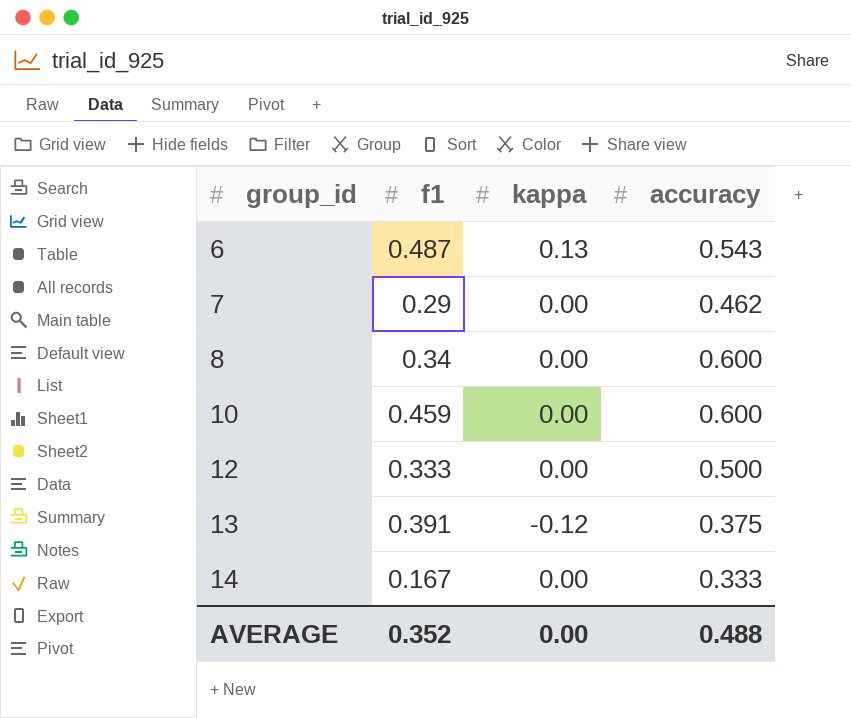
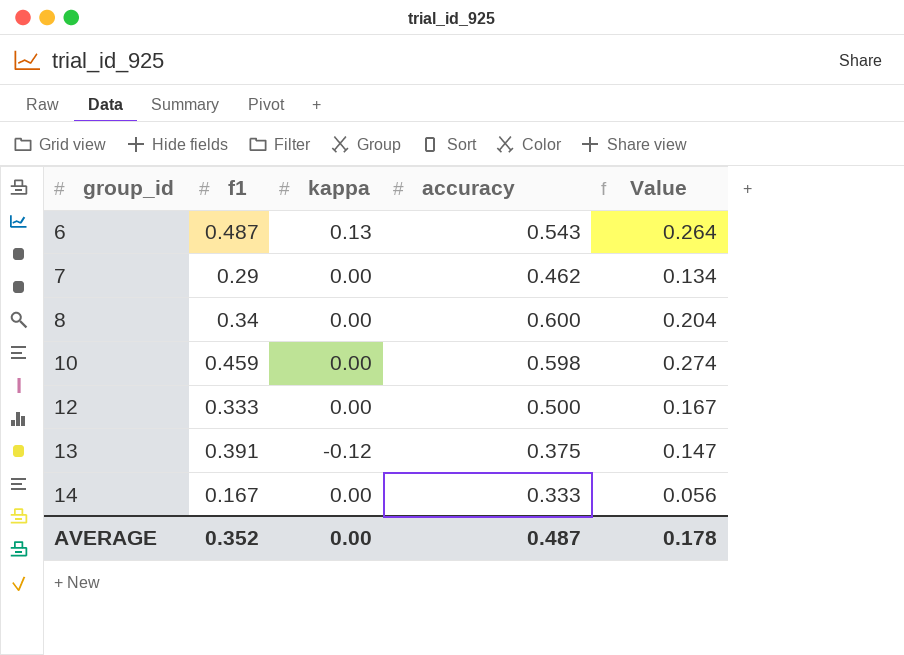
column Value | formula: none -> [f1] * [accuracy]
10 | accuracy: 0.600 -> 0.598
AVERAGE | accuracy: 0.488 -> 0.487

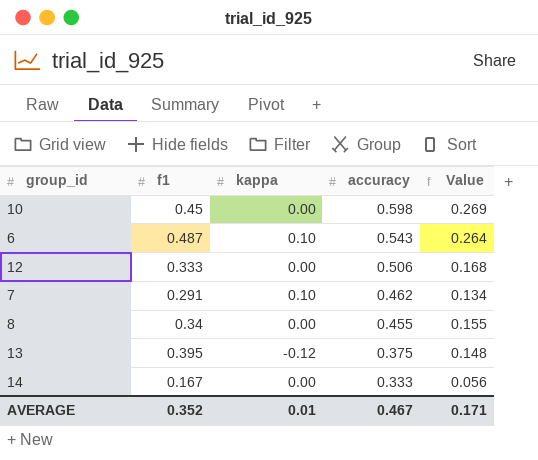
row order: group_id ascending -> accuracy descending
10 | f1: 0.459 -> 0.45
10 | Value: 0.274 -> 0.269
6 | kappa: 0.13 -> 0.10
12 | accuracy: 0.500 -> 0.506
12 | Value: 0.167 -> 0.168
7 | f1: 0.29 -> 0.291
7 | kappa: 0.00 -> 0.10
8 | accuracy: 0.600 -> 0.455
8 | Value: 0.204 -> 0.155
13 | f1: 0.391 -> 0.395
13 | Value: 0.147 -> 0.148
AVERAGE | kappa: 0.00 -> 0.01
AVERAGE | accuracy: 0.487 -> 0.467
AVERAGE | Value: 0.178 -> 0.171

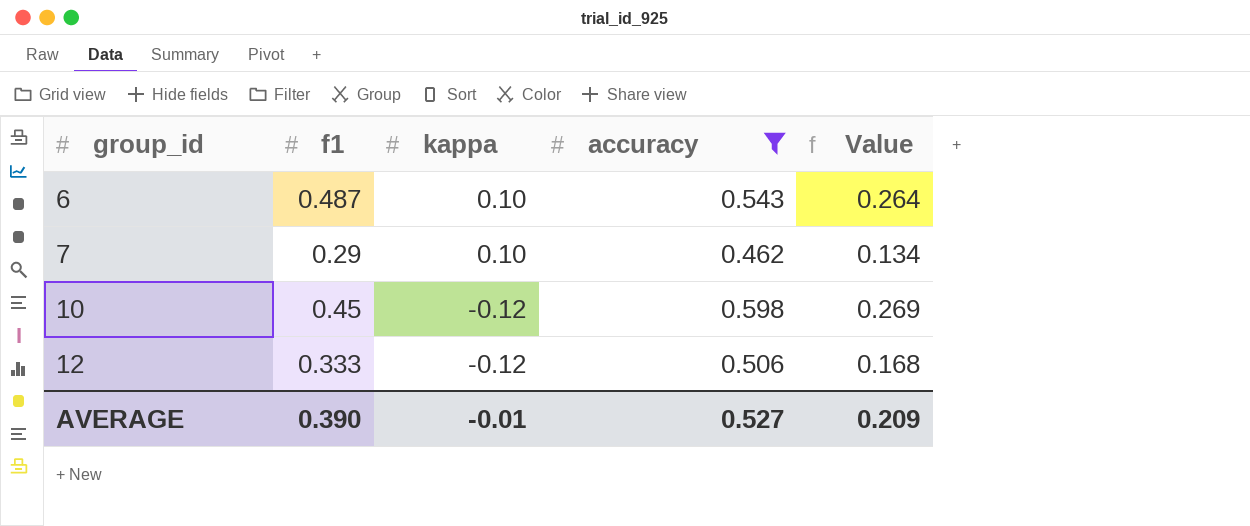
filter: none -> accuracy >= 0.462
row order: accuracy descending -> group_id ascending
7 | f1: 0.291 -> 0.29
10 | kappa: 0.00 -> -0.12
12 | kappa: 0.00 -> -0.12
AVERAGE | f1: 0.352 -> 0.390
AVERAGE | kappa: 0.01 -> -0.01
AVERAGE | accuracy: 0.467 -> 0.527
AVERAGE | Value: 0.171 -> 0.209

